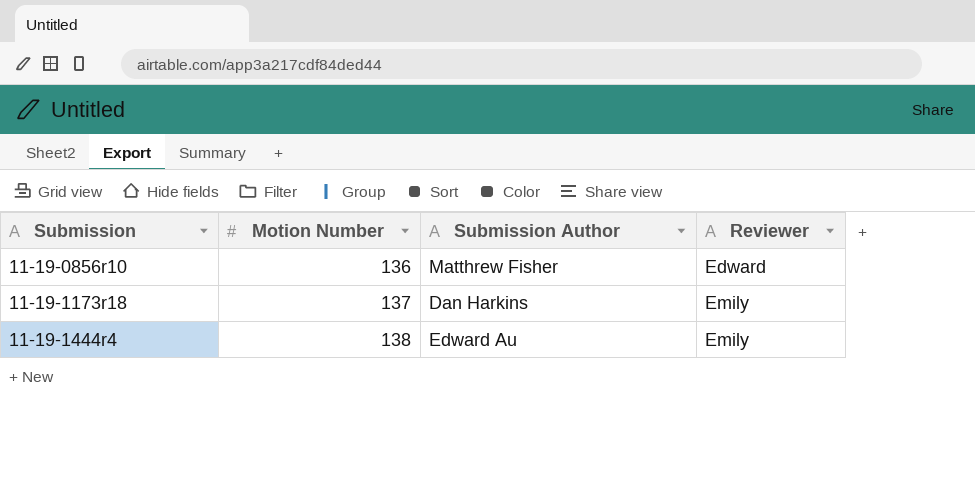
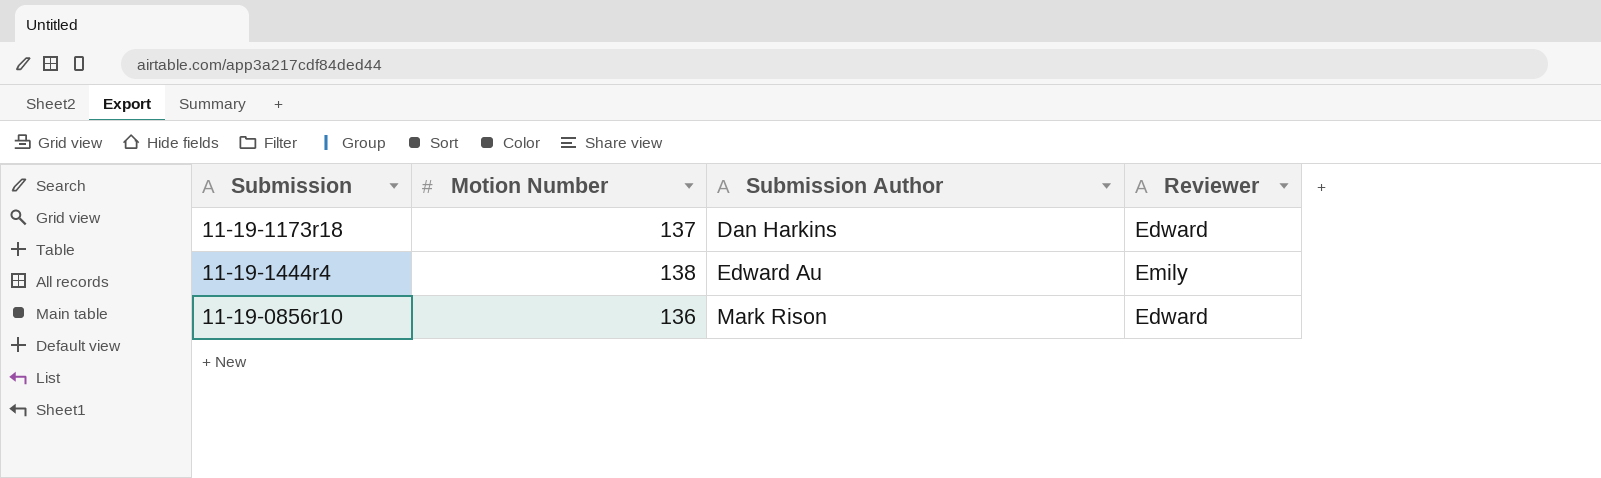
row order: Submission ascending -> Submission Author ascending
11-19-1173r18 | Reviewer: Emily -> Edward
11-19-0856r10 | Submission Author: Matthrew Fisher -> Mark Rison

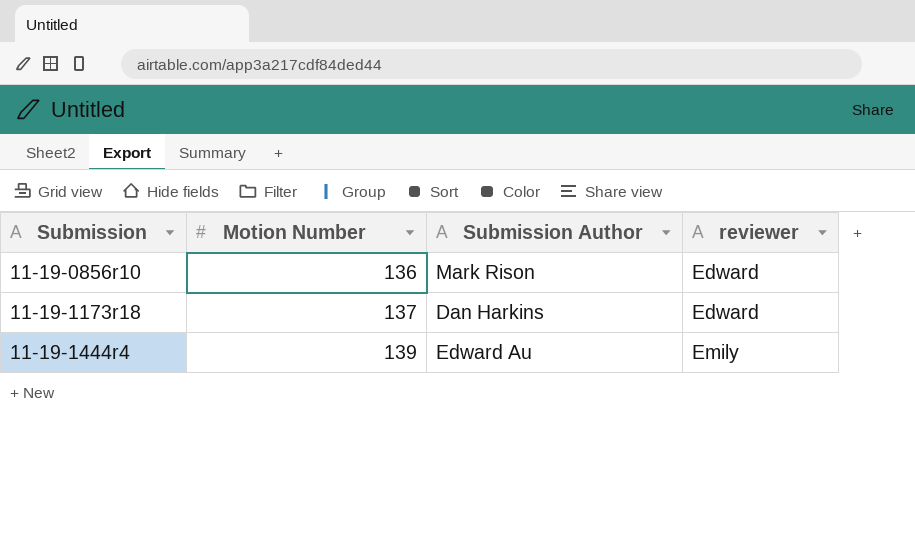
row order: Submission Author ascending -> Submission ascending
column name: Reviewer -> reviewer
11-19-1444r4 | Motion Number: 138 -> 139

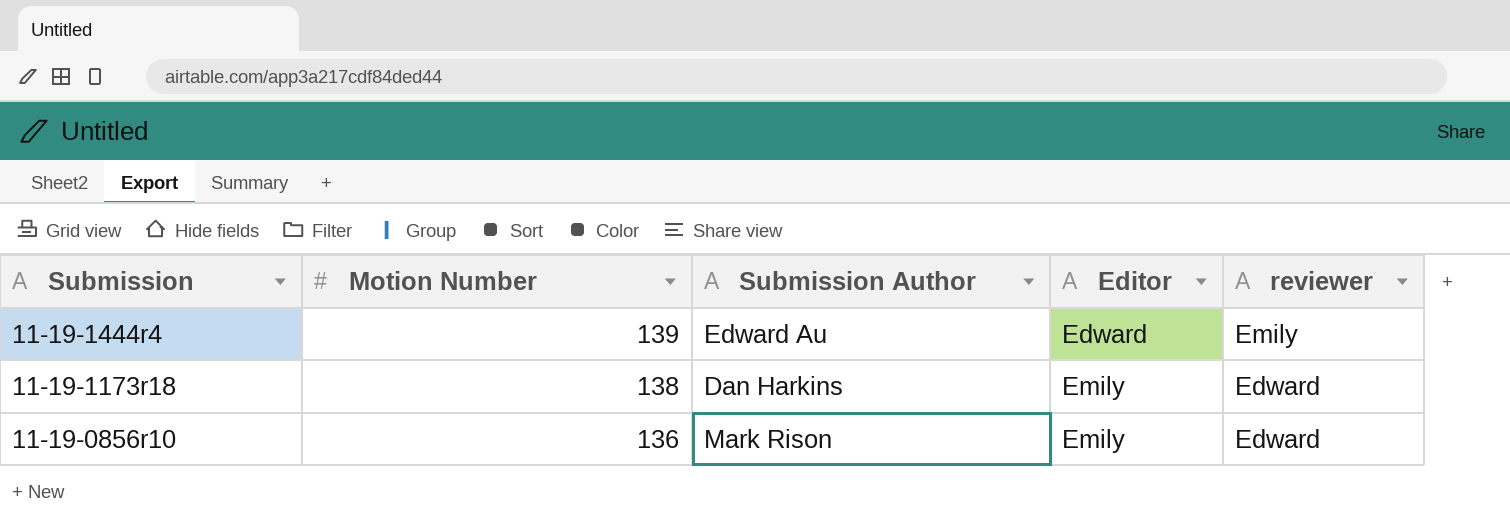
row order: Submission ascending -> Submission descending
column Editor | position: none -> 4
11-19-1173r18 | Motion Number: 137 -> 138

